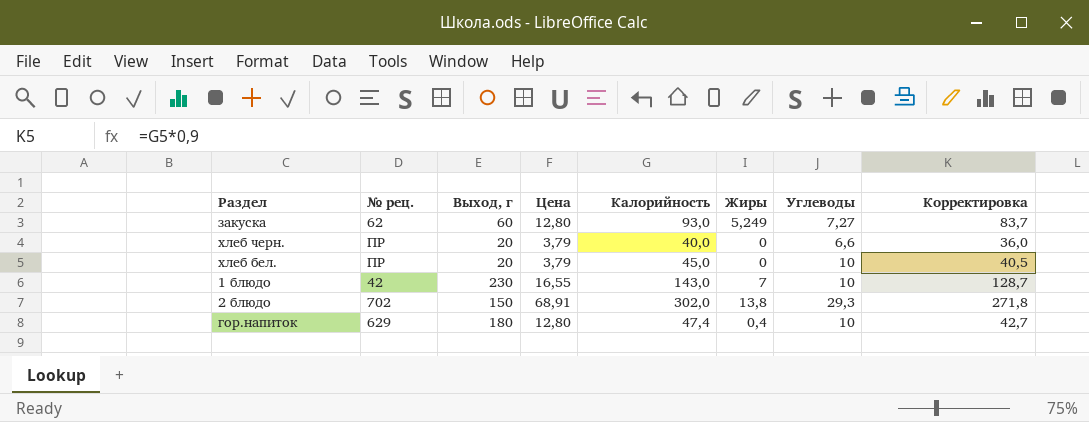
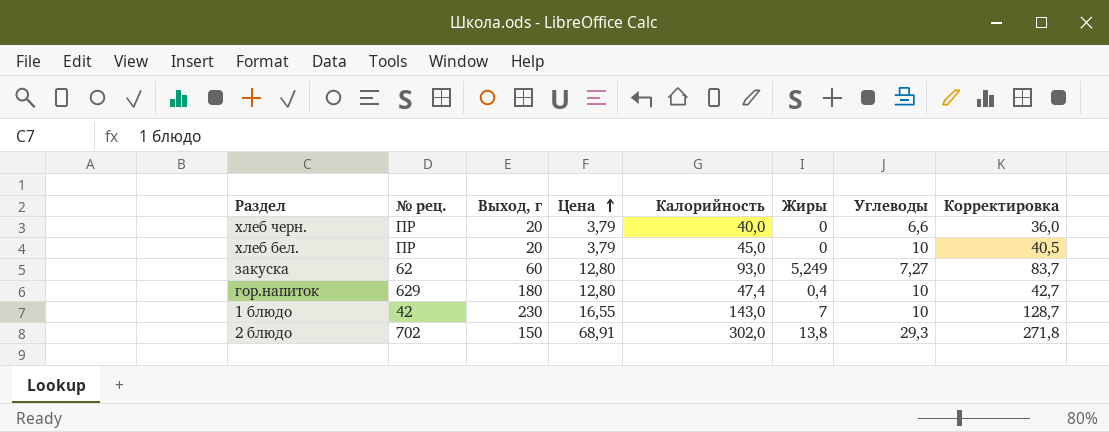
row order: none -> Цена ascending

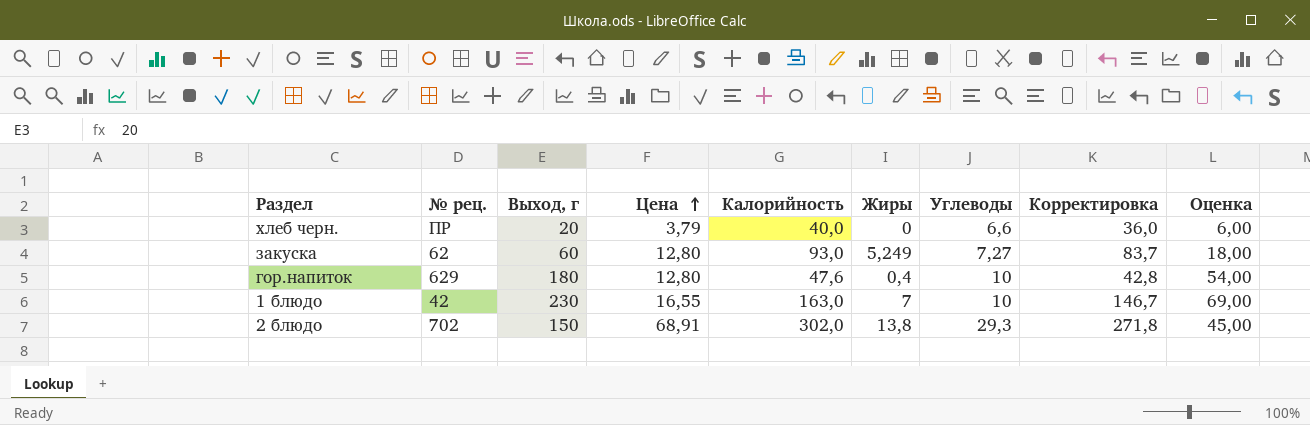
column Оценка | formula: none -> [Выход, г] * 0,3
row хлеб бел.: ПР | 20 | 3,79 | 45,0 | 0 | 10 | 40,5 -> none
гор.напиток | Калорийность: 47,4 -> 47,6
гор.напиток | Корректировка: 42,7 -> 42,8
1 блюдо | Калорийность: 143,0 -> 163,0
1 блюдо | Корректировка: 128,7 -> 146,7

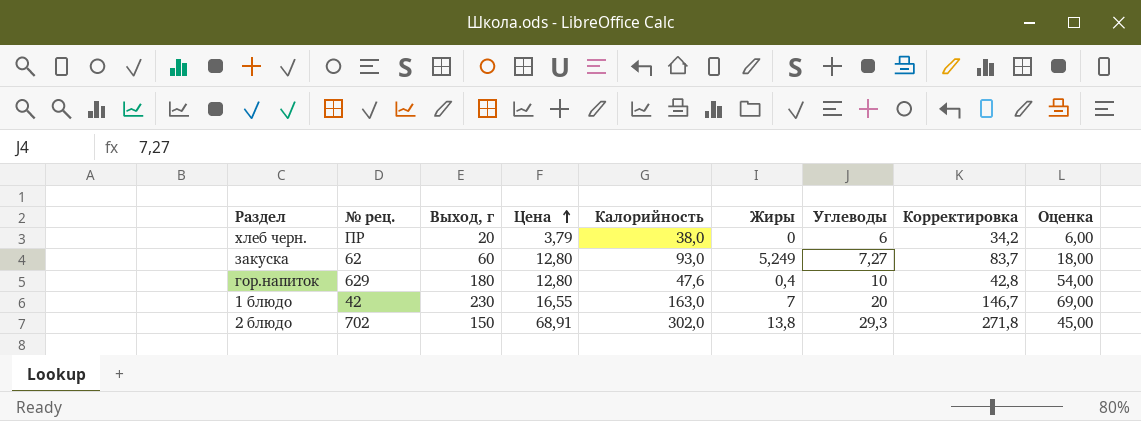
хлеб черн. | Калорийность: 40,0 -> 38,0
хлеб черн. | Углеводы: 6,6 -> 6
хлеб черн. | Корректировка: 36,0 -> 34,2
1 блюдо | Углеводы: 10 -> 20

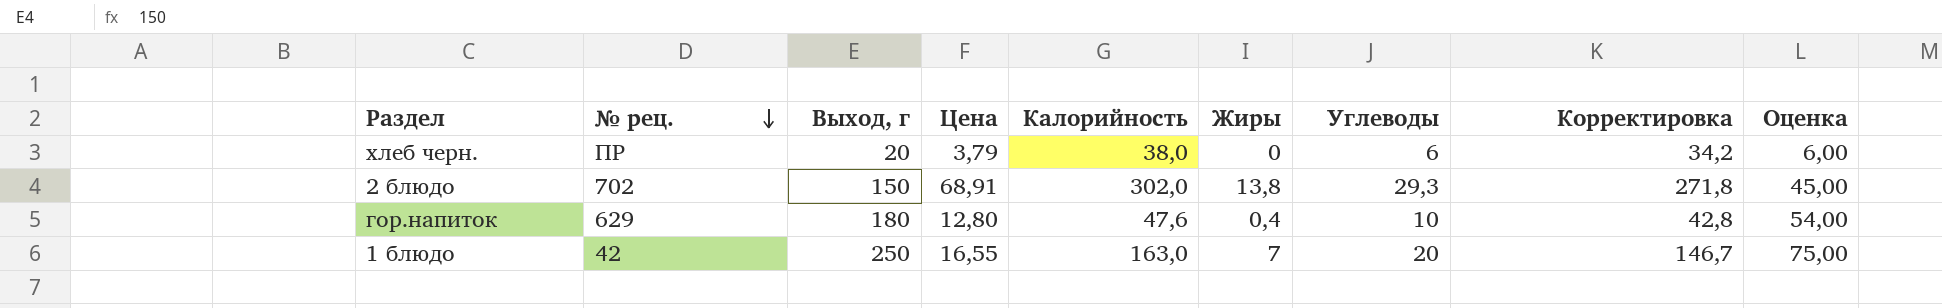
row order: Цена ascending -> № рец. descending
row закуска: 62 | 60 | 12,80 | 93,0 | 5,249 | 7,27 | 83,7 | 18,00 -> none
1 блюдо | Выход, г: 230 -> 250
1 блюдо | Оценка: 69,00 -> 75,00

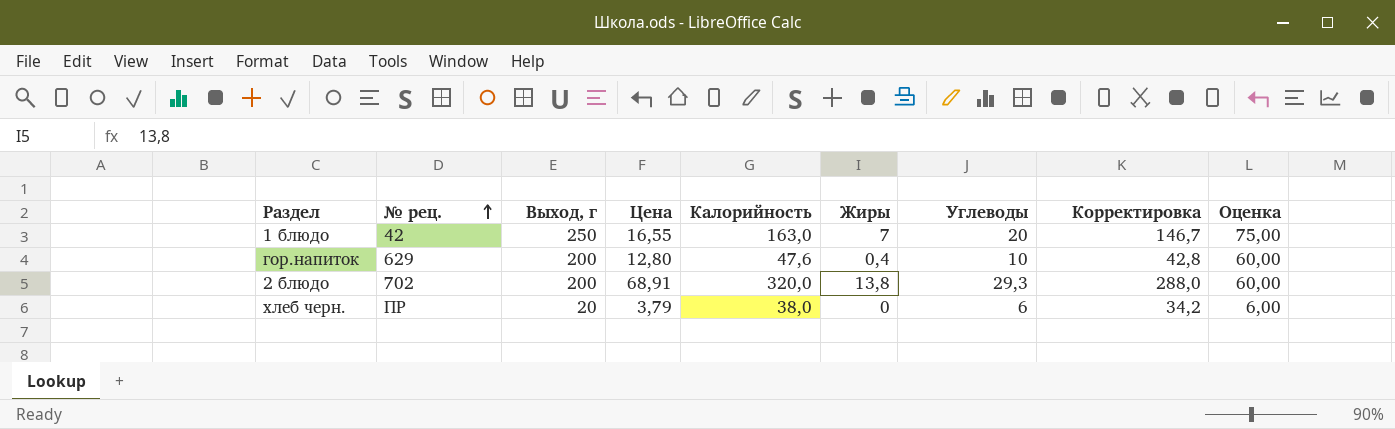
row order: № рец. descending -> № рец. ascending
гор.напиток | Выход, г: 180 -> 200
гор.напиток | Оценка: 54,00 -> 60,00
2 блюдо | Выход, г: 150 -> 200
2 блюдо | Калорийность: 302,0 -> 320,0
2 блюдо | Корректировка: 271,8 -> 288,0
2 блюдо | Оценка: 45,00 -> 60,00

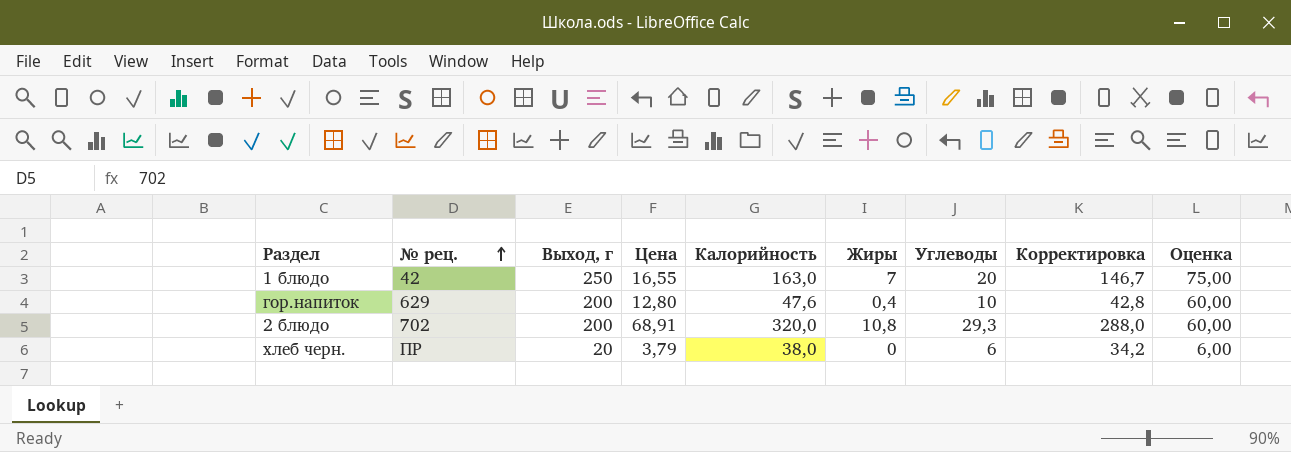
2 блюдо | Жиры: 13,8 -> 10,8

